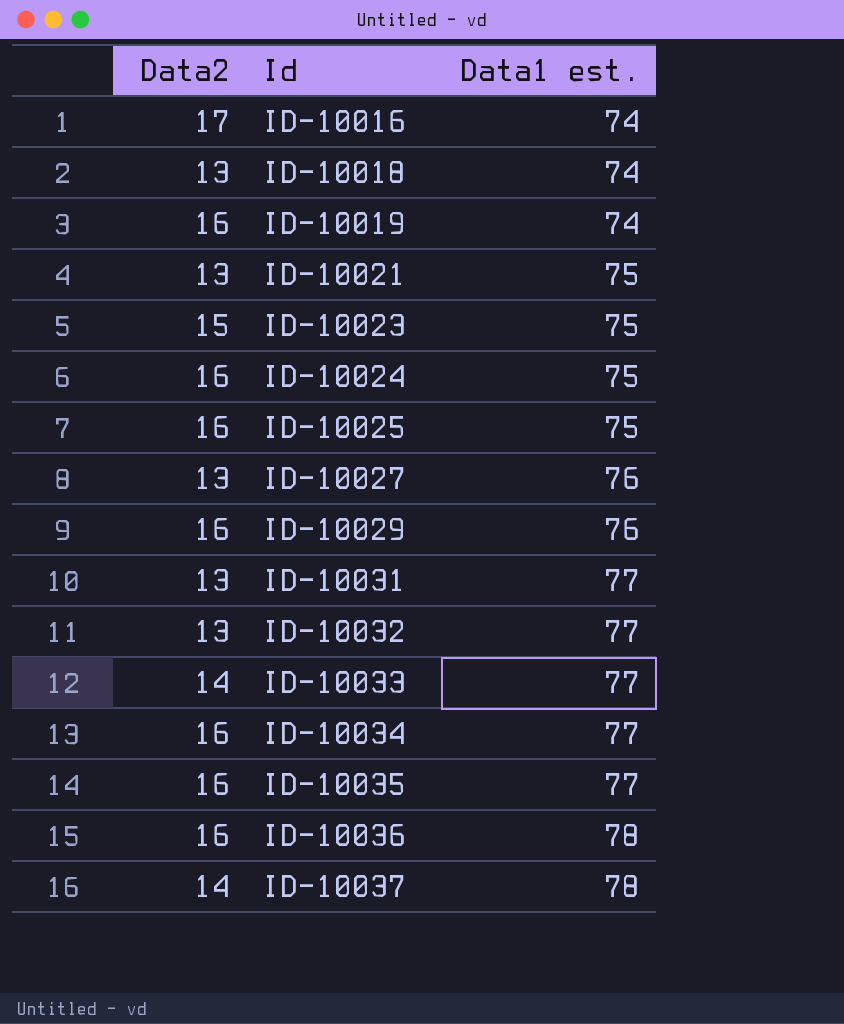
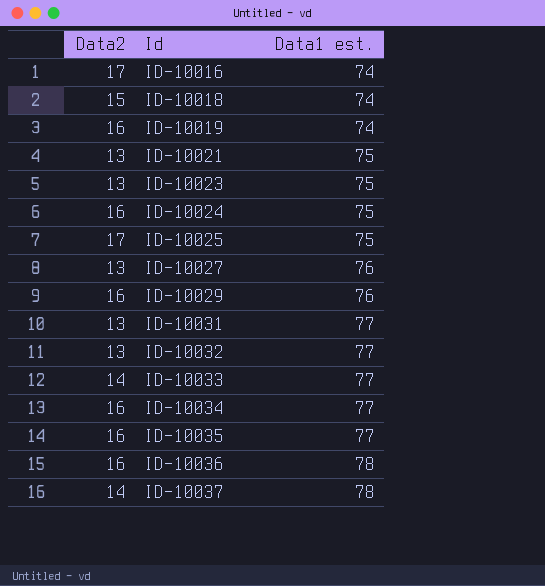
ID-10018 | Data2: 13 -> 15
ID-10023 | Data2: 15 -> 13
ID-10025 | Data2: 16 -> 17

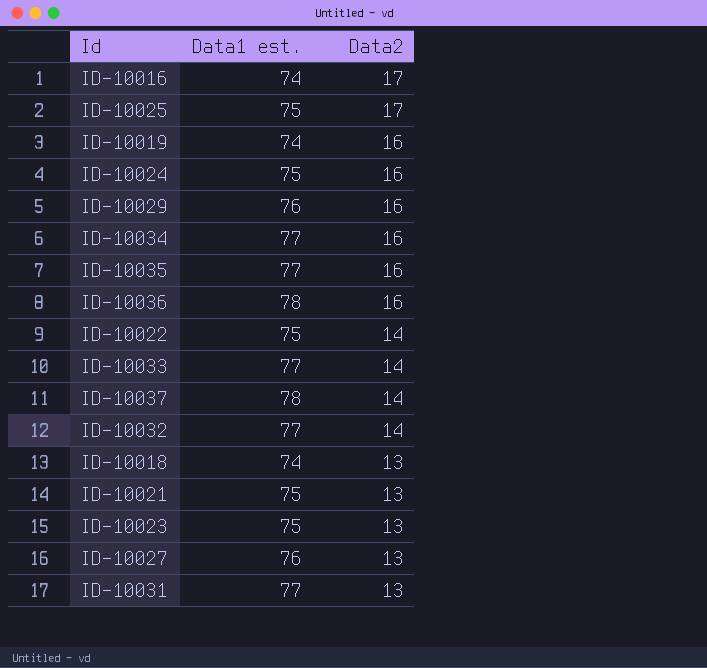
row order: Id ascending -> Data2 descending
column Data2 | position: 1 -> 3
row ID-10022: none -> 75 | 14
ID-10032 | Data2: 13 -> 14
ID-10018 | Data2: 15 -> 13

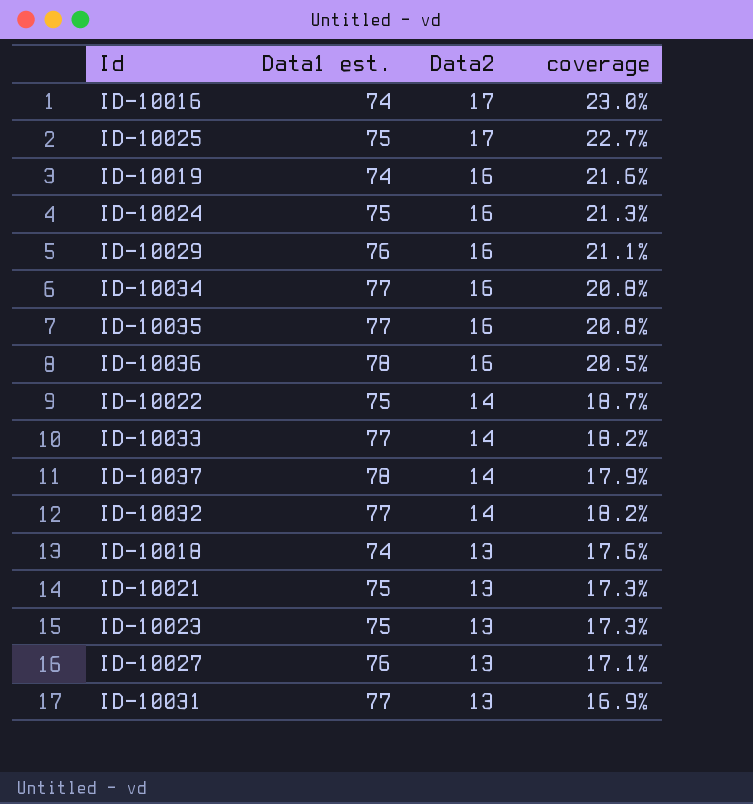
column coverage | formula: none -> [Data2] / [Data1 est.]

